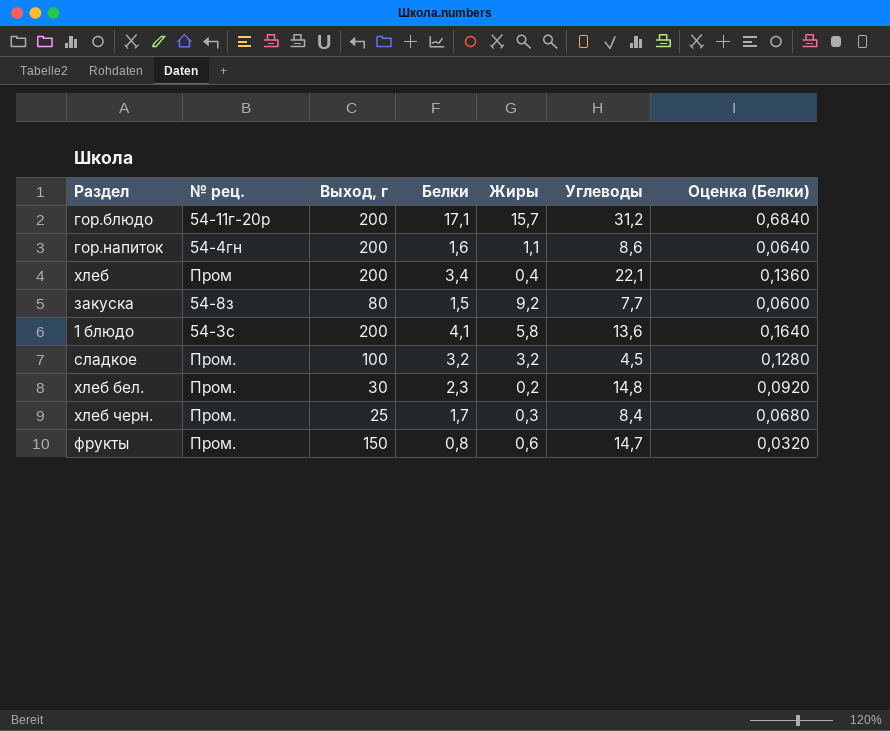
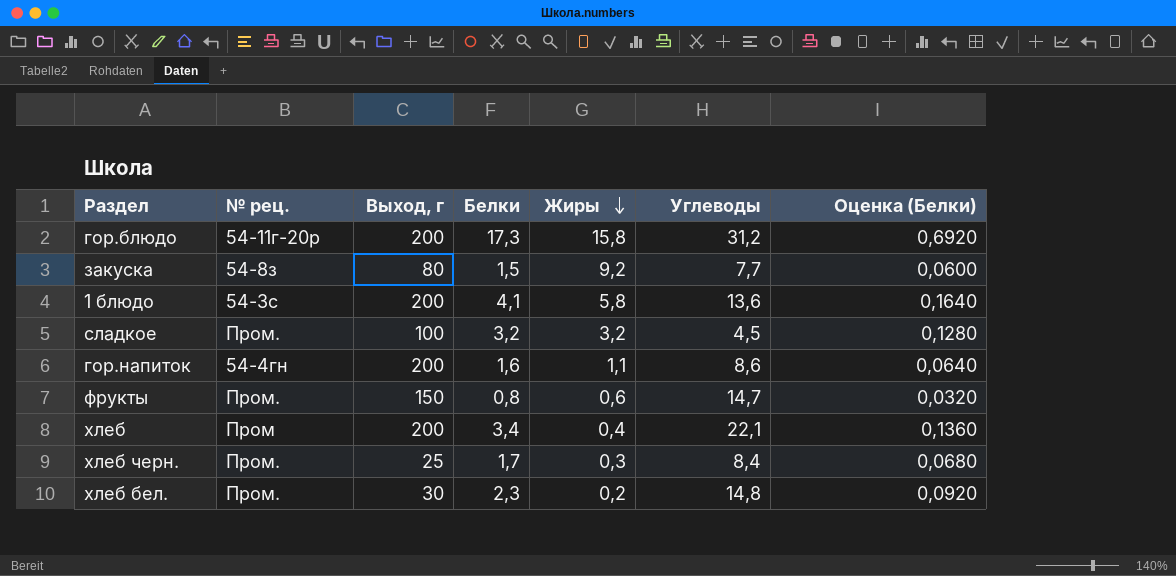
row order: none -> Жиры descending
гор.блюдо | Белки: 17,1 -> 17,3
гор.блюдо | Жиры: 15,7 -> 15,8
гор.блюдо | Оценка (Белки): 0,6840 -> 0,6920

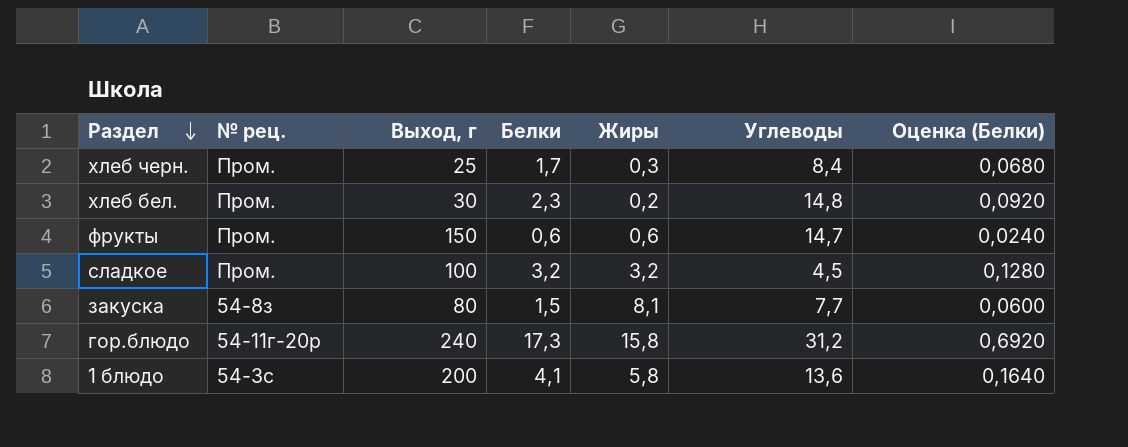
row order: Жиры descending -> Раздел descending
row гор.напиток: 54-4гн | 200 | 1,6 | 1,1 | 8,6 | 0,0640 -> none
row хлеб: Пром | 200 | 3,4 | 0,4 | 22,1 | 0,1360 -> none
фрукты | Белки: 0,8 -> 0,6
фрукты | Оценка (Белки): 0,0320 -> 0,0240
закуска | Жиры: 9,2 -> 8,1
гор.блюдо | Выход, г: 200 -> 240

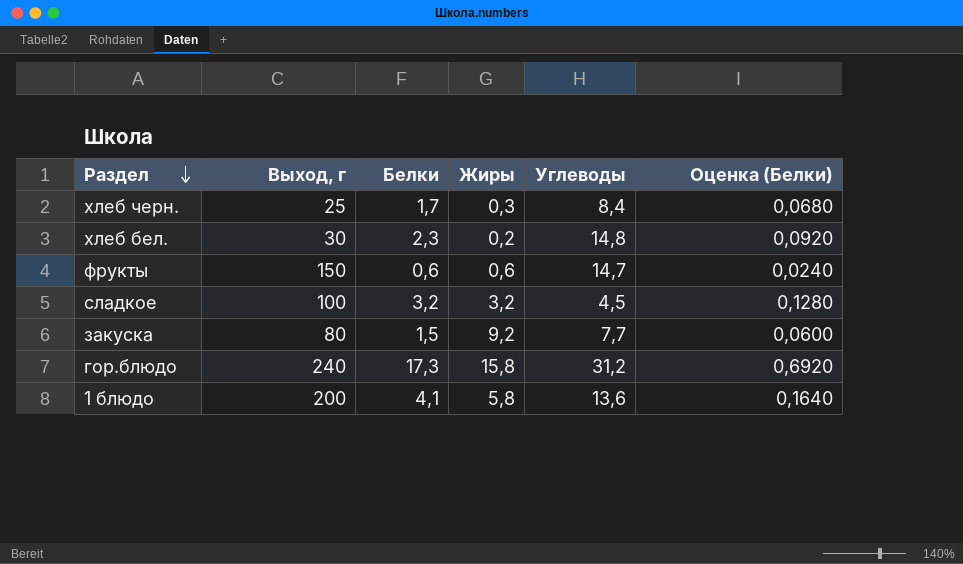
column № рец. | position: 2 -> none
закуска | Жиры: 8,1 -> 9,2

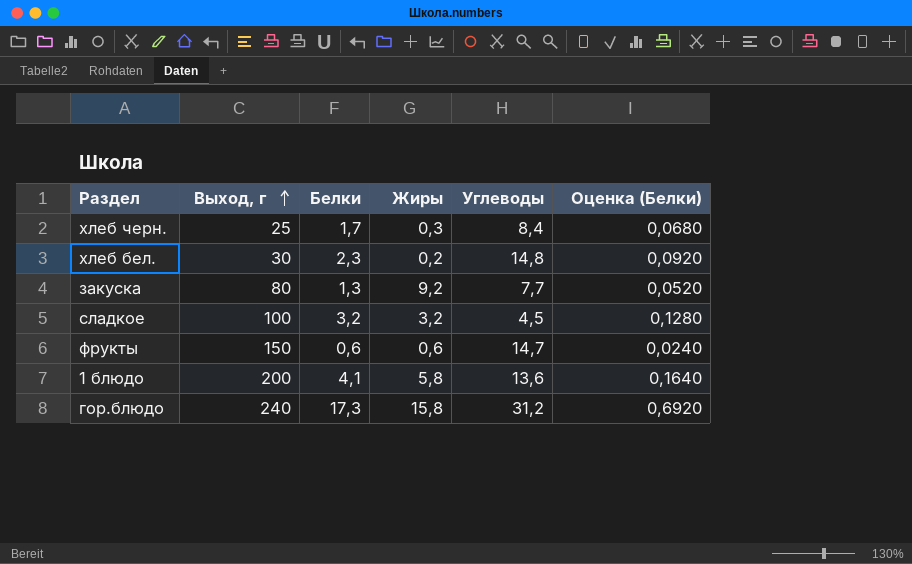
row order: Раздел descending -> Выход, г ascending
закуска | Белки: 1,5 -> 1,3
закуска | Оценка (Белки): 0,0600 -> 0,0520

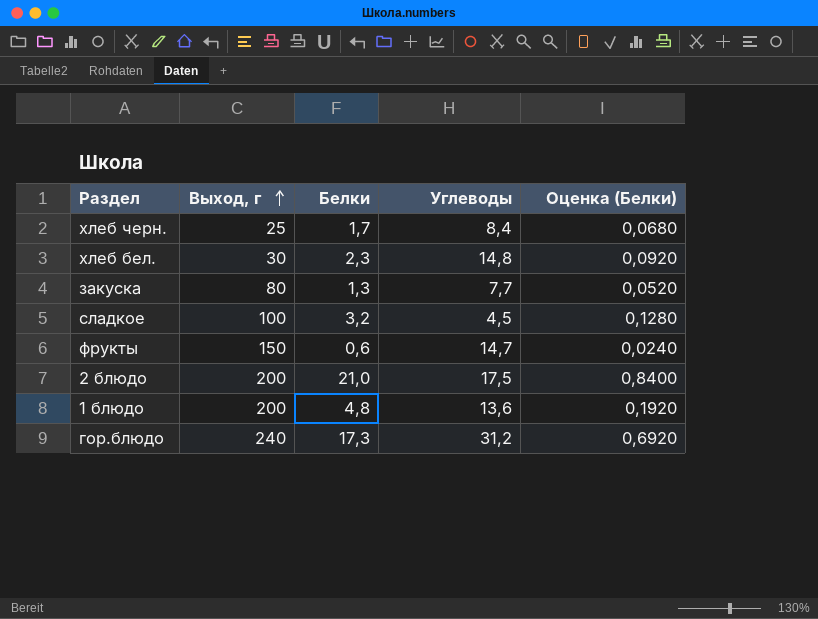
column Жиры | position: 4 -> none
row 2 блюдо: none -> 200 | 21,0 | 17,5 | 0,8400
1 блюдо | Белки: 4,1 -> 4,8
1 блюдо | Оценка (Белки): 0,1640 -> 0,1920

